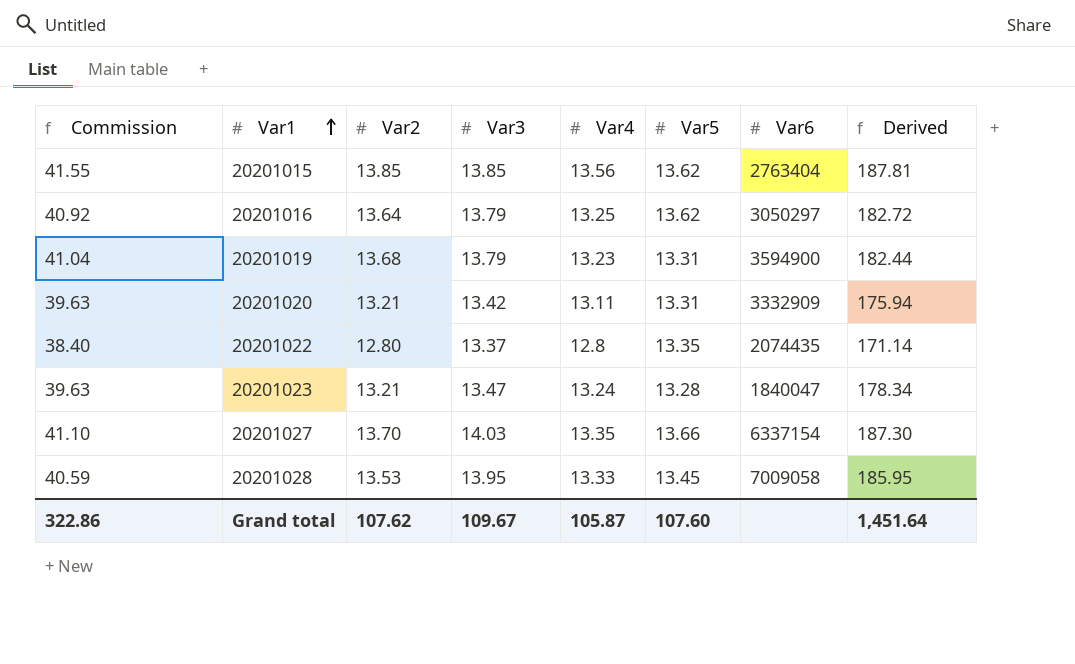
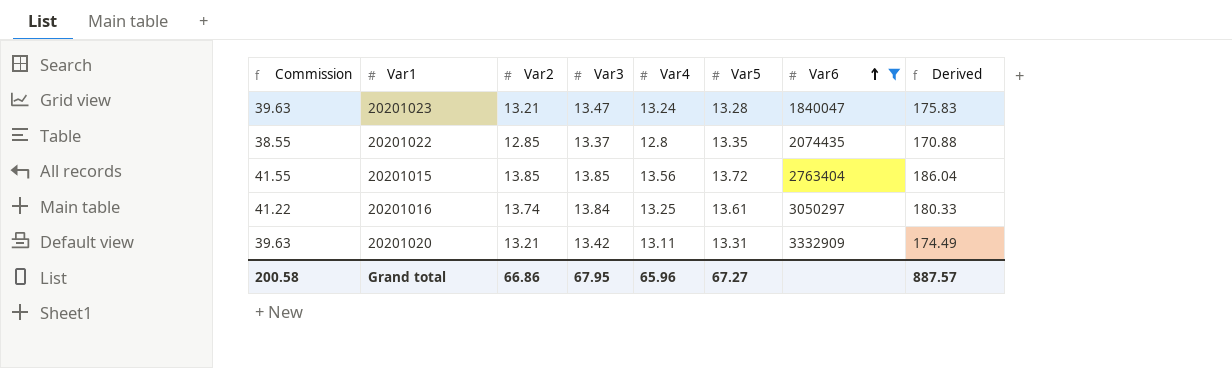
filter: none -> Var6 <= 3332909
row order: Var1 ascending -> Var6 ascending
column Derived | formula: [Var3] * [Var4] -> [Var4] * [Var5]
20201022 | Commission: 38.40 -> 38.55
20201022 | Var2: 12.80 -> 12.85
20201015 | Var5: 13.62 -> 13.72
20201016 | Commission: 40.92 -> 41.22
20201016 | Var2: 13.64 -> 13.74
20201016 | Var3: 13.79 -> 13.84
20201016 | Var5: 13.62 -> 13.61
Grand total | Commission: 322.86 -> 200.58
Grand total | Var2: 107.62 -> 66.86
Grand total | Var3: 109.67 -> 67.95
Grand total | Var4: 105.87 -> 65.96
Grand total | Var5: 107.60 -> 67.27
Grand total | Derived: 1,451.64 -> 887.57

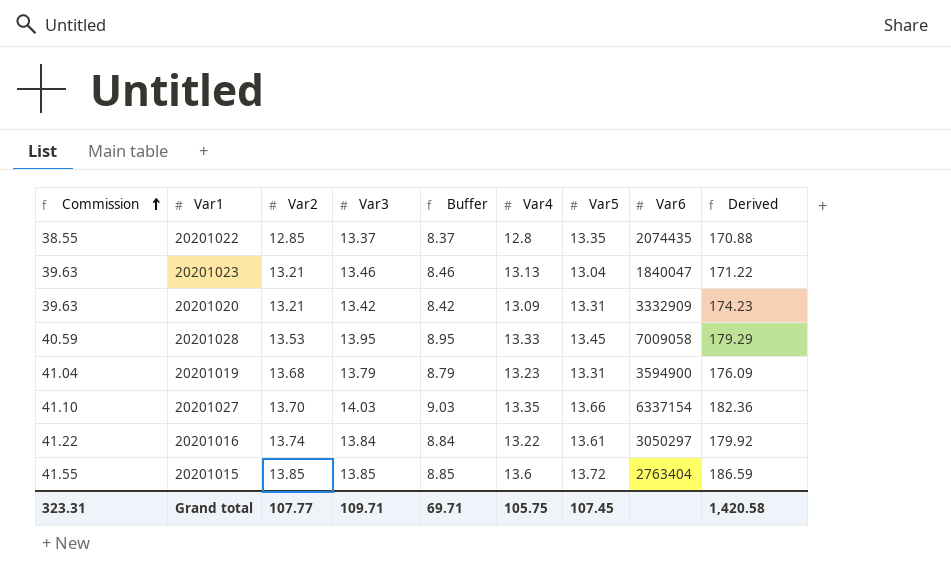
filter: Var6 <= 3332909 -> none
row order: Var6 ascending -> Commission ascending
column Buffer | formula: none -> [Var3] - 5
20201023 | Var3: 13.47 -> 13.46
20201023 | Var4: 13.24 -> 13.13
20201023 | Var5: 13.28 -> 13.04
20201023 | Derived: 175.83 -> 171.22
20201020 | Var4: 13.11 -> 13.09
20201020 | Derived: 174.49 -> 174.23
20201016 | Var4: 13.25 -> 13.22
20201016 | Derived: 180.33 -> 179.92
20201015 | Var4: 13.56 -> 13.6
20201015 | Derived: 186.04 -> 186.59
Grand total | Commission: 200.58 -> 323.31
Grand total | Var2: 66.86 -> 107.77
Grand total | Var3: 67.95 -> 109.71
Grand total | Var4: 65.96 -> 105.75
Grand total | Var5: 67.27 -> 107.45
Grand total | Derived: 887.57 -> 1,420.58

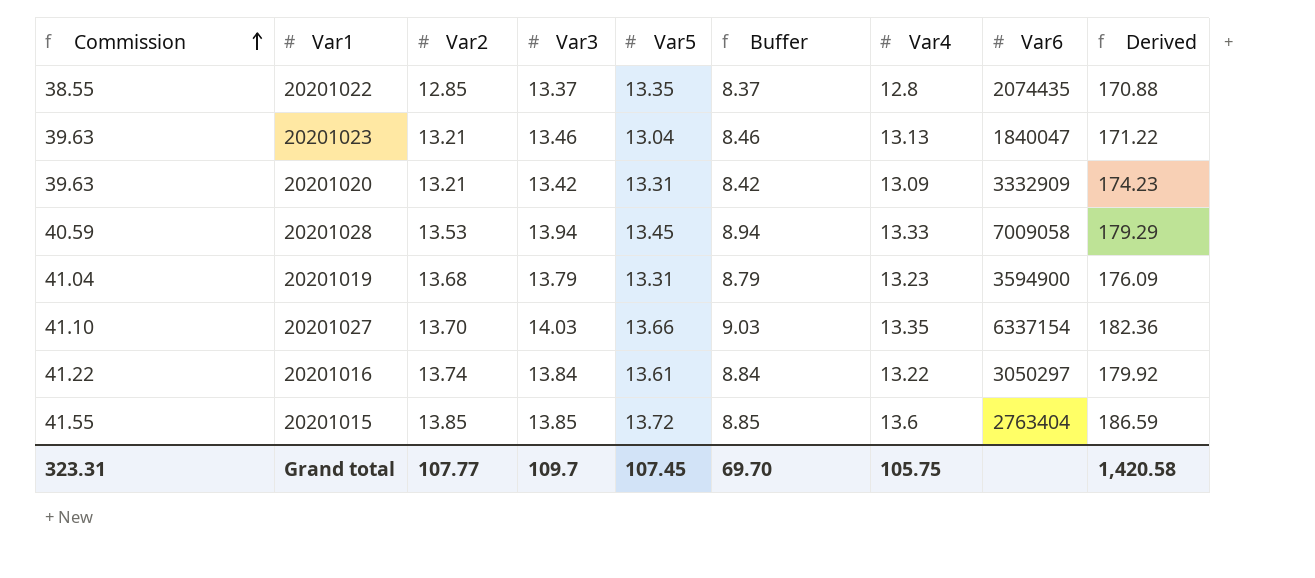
column Var5 | position: 7 -> 5
20201028 | Var3: 13.95 -> 13.94
20201028 | Buffer: 8.95 -> 8.94
Grand total | Var3: 109.71 -> 109.7
Grand total | Buffer: 69.71 -> 69.70

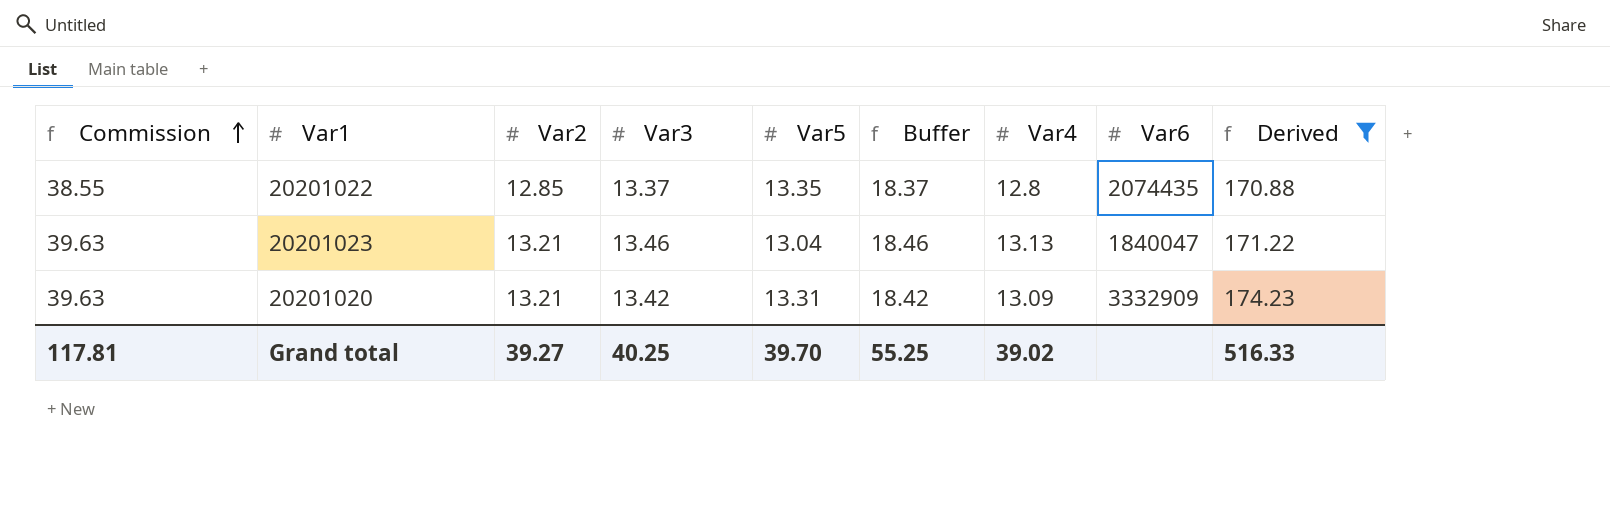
filter: none -> Derived <= 174.23
column Buffer | formula: [Var3] - 5 -> [Var3] + 5
Grand total | Commission: 323.31 -> 117.81
Grand total | Var2: 107.77 -> 39.27
Grand total | Var3: 109.7 -> 40.25
Grand total | Var5: 107.45 -> 39.70
Grand total | Buffer: 69.70 -> 55.25
Grand total | Var4: 105.75 -> 39.02
Grand total | Derived: 1,420.58 -> 516.33

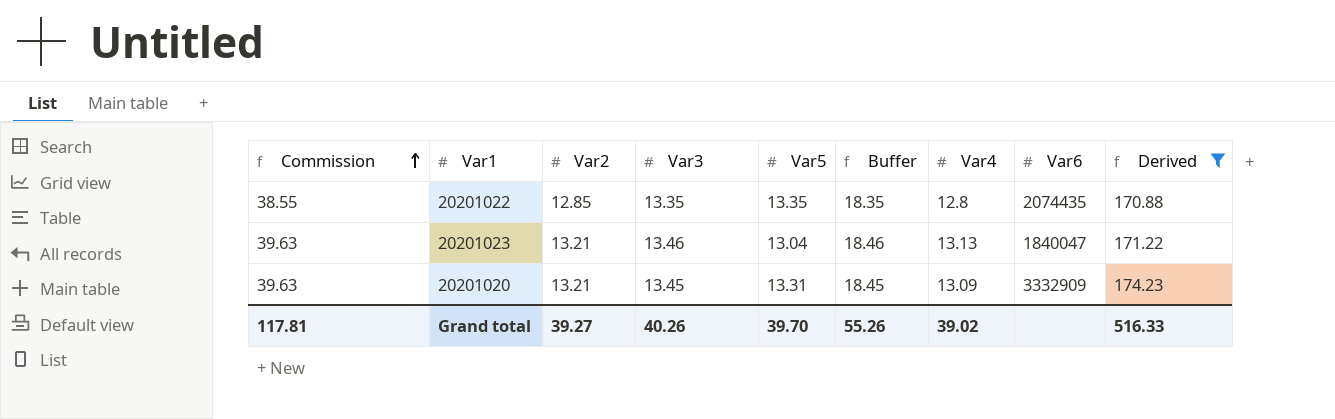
20201022 | Var3: 13.37 -> 13.35
20201022 | Buffer: 18.37 -> 18.35
20201020 | Var3: 13.42 -> 13.45
20201020 | Buffer: 18.42 -> 18.45
Grand total | Var3: 40.25 -> 40.26
Grand total | Buffer: 55.25 -> 55.26

